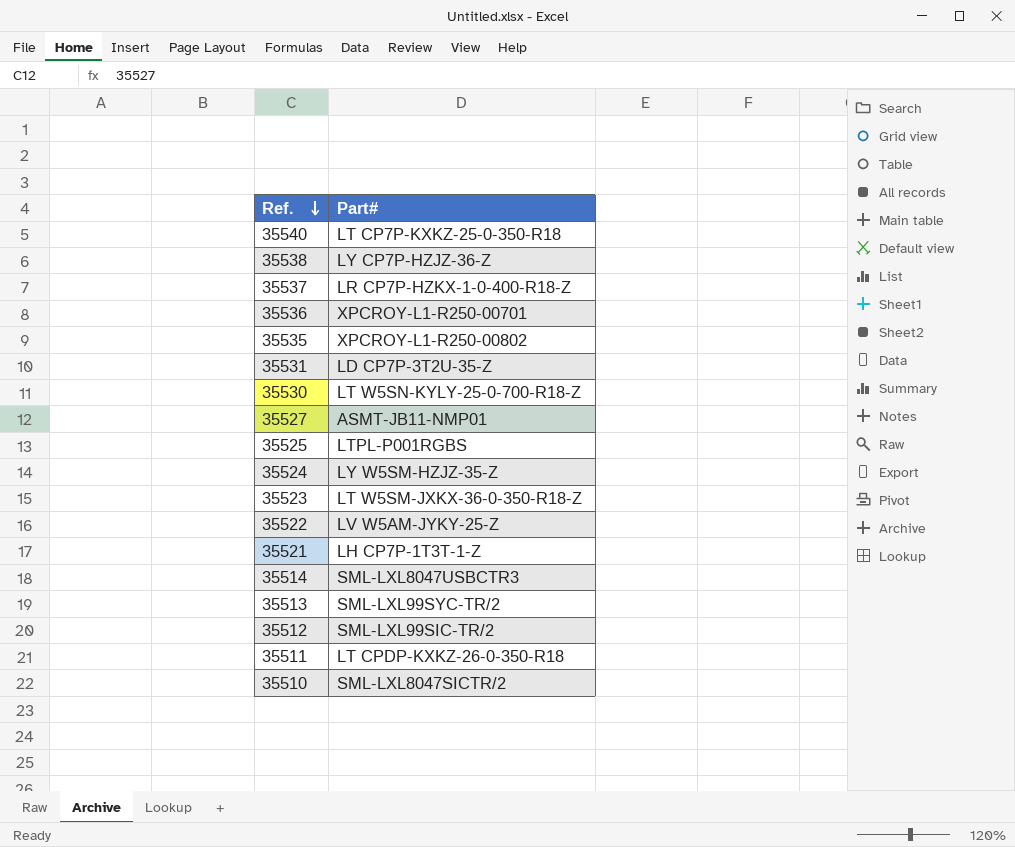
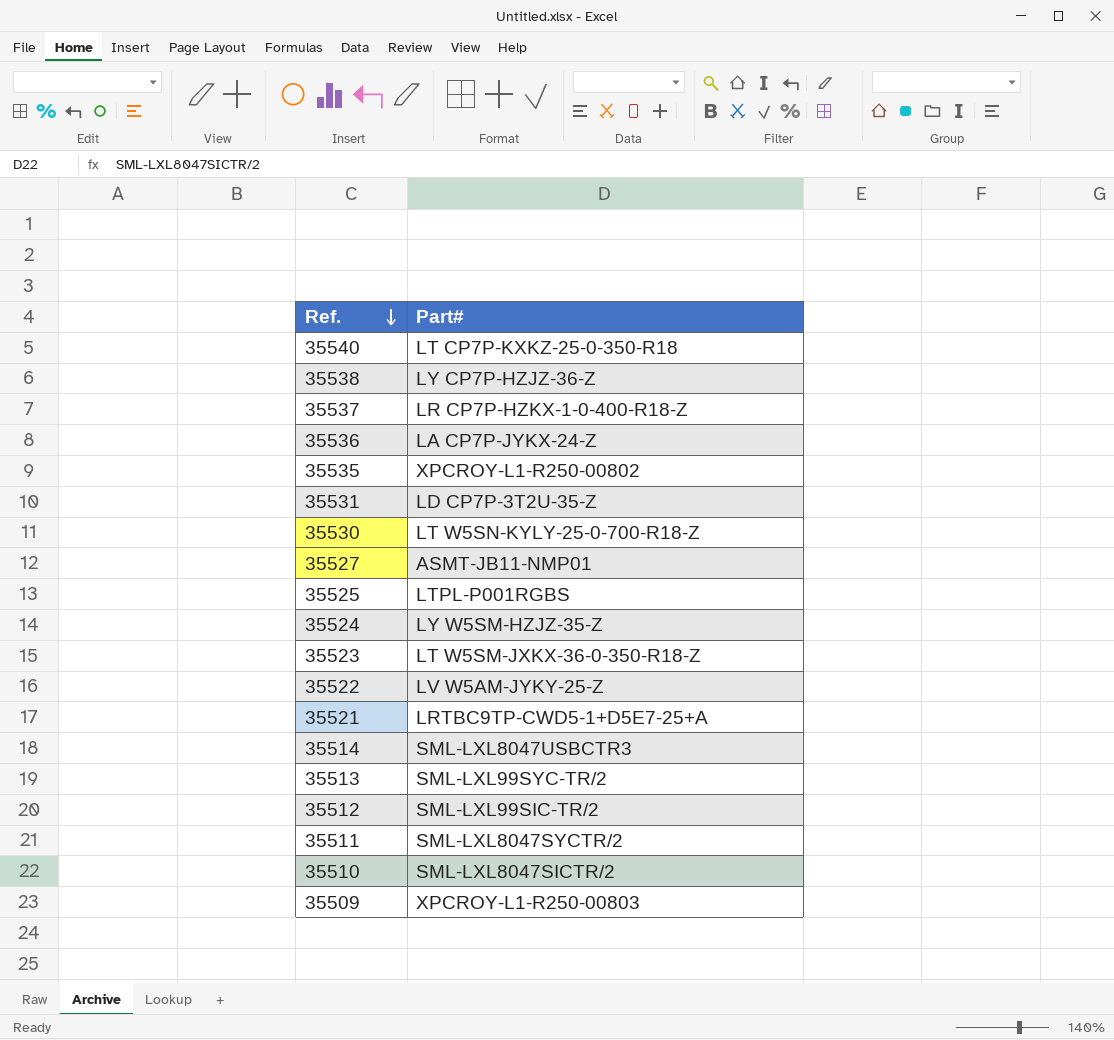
35536 | Part#: XPCROY-L1-R250-00701 -> LA CP7P-JYKX-24-Z
35521 | Part#: LH CP7P-1T3T-1-Z -> LRTBC9TP-CWD5-1+D5E7-25+A
35511 | Part#: LT CPDP-KXKZ-26-0-350-R18 -> SML-LXL8047SYCTR/2
row 35509: none -> XPCROY-L1-R250-00803

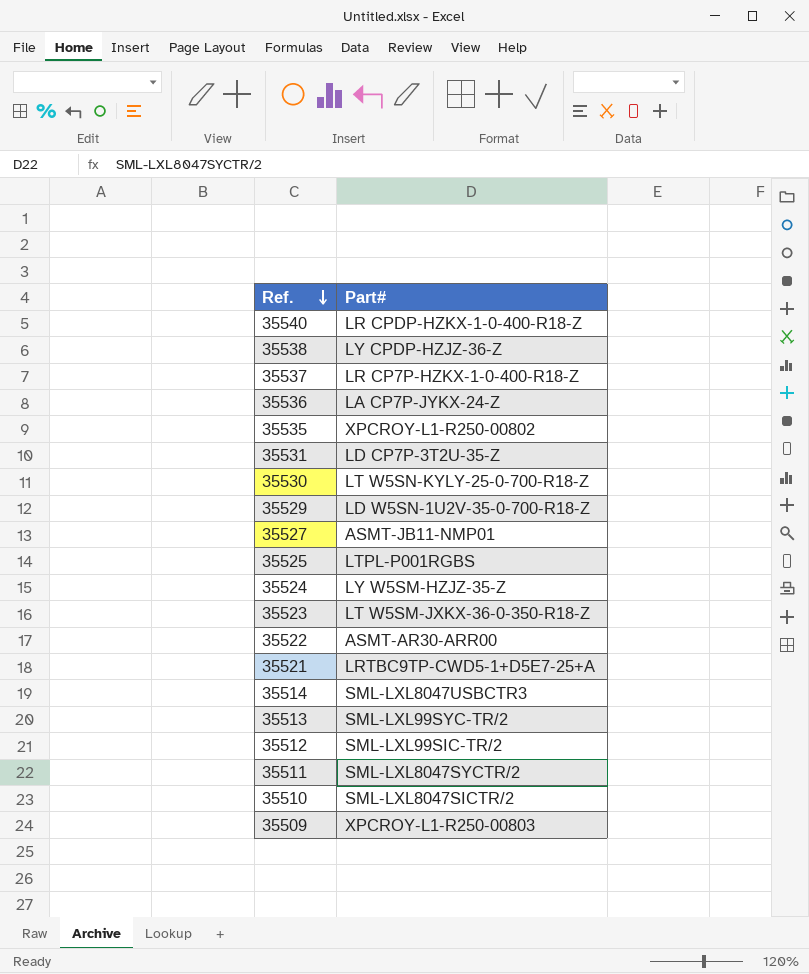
35540 | Part#: LT CP7P-KXKZ-25-0-350-R18 -> LR CPDP-HZKX-1-0-400-R18-Z
35538 | Part#: LY CP7P-HZJZ-36-Z -> LY CPDP-HZJZ-36-Z
row 35529: none -> LD W5SN-1U2V-35-0-700-R18-Z
35522 | Part#: LV W5AM-JYKY-25-Z -> ASMT-AR30-ARR00

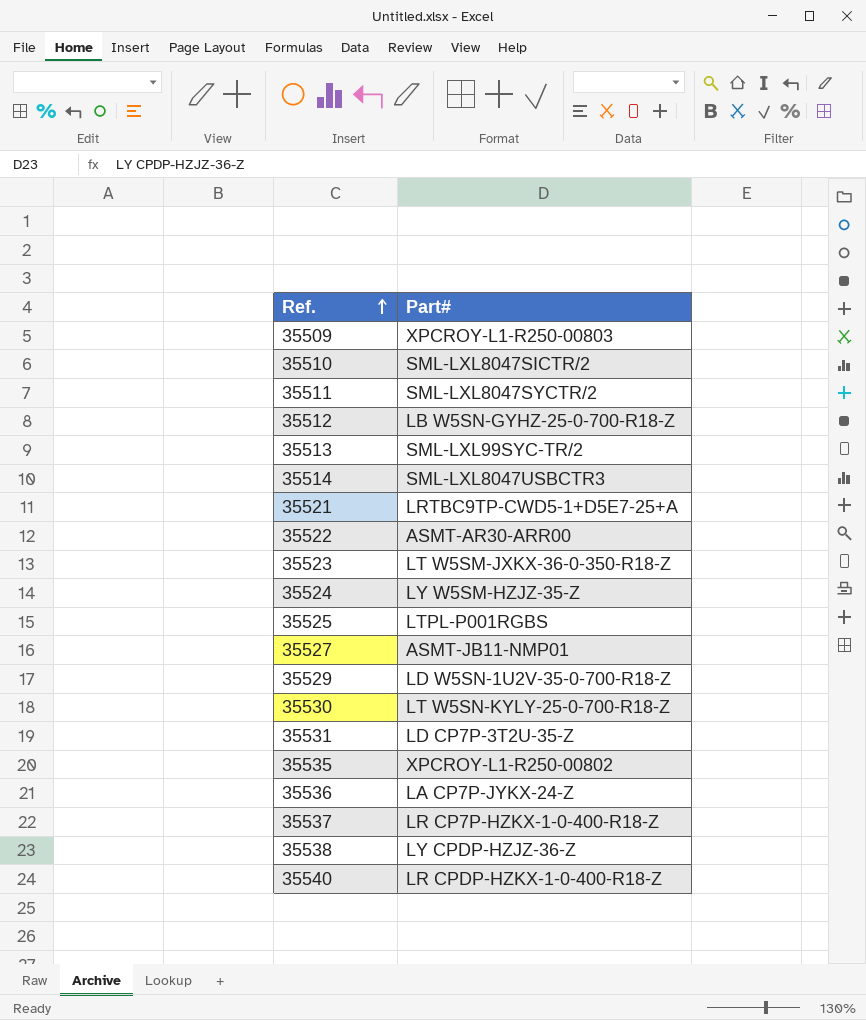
row order: Ref. descending -> Ref. ascending
35512 | Part#: SML-LXL99SIC-TR/2 -> LB W5SN-GYHZ-25-0-700-R18-Z

